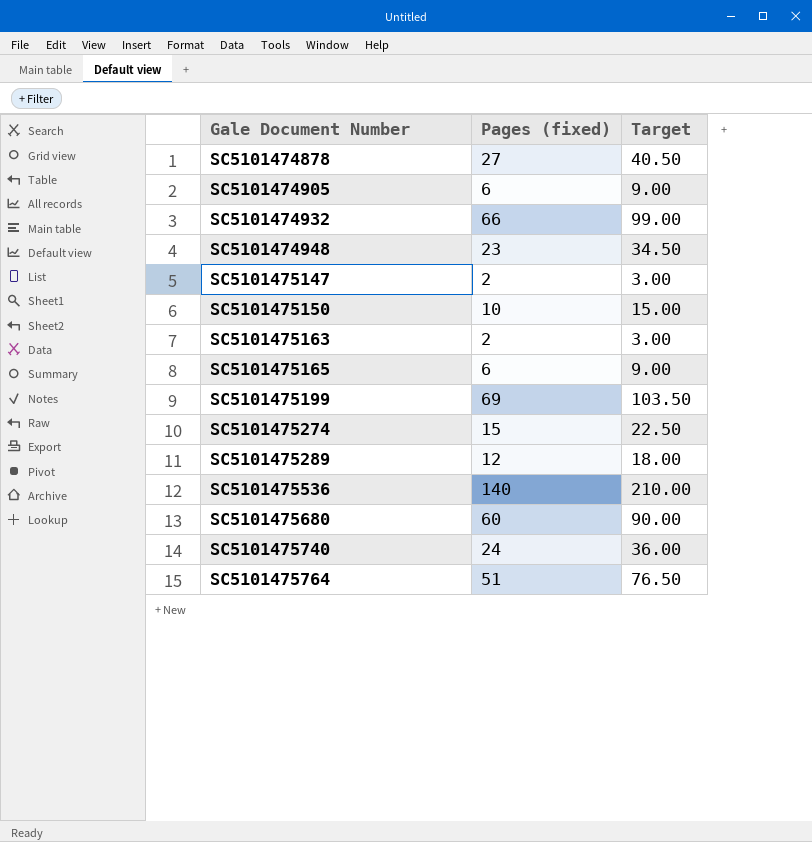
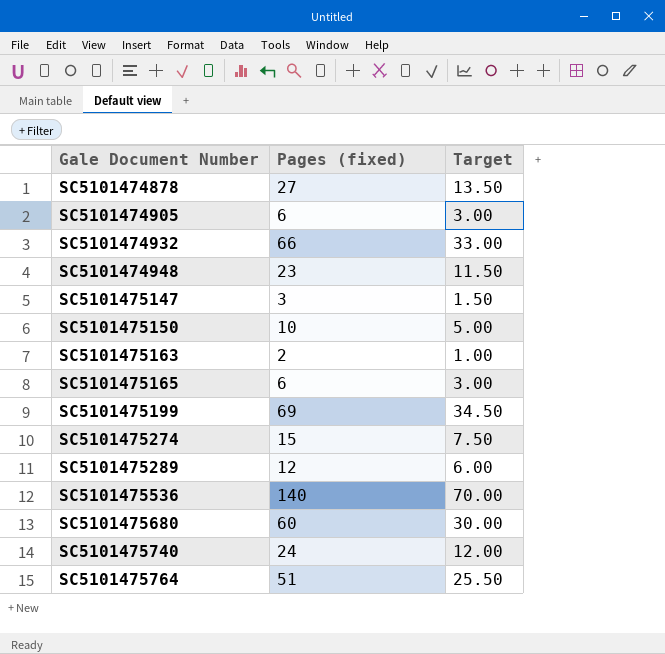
column Target | formula: [Pages (fixed)] * 1.5 -> [Pages (fixed)] * 0.5
SC5101475147 | Pages (fixed): 2 -> 3

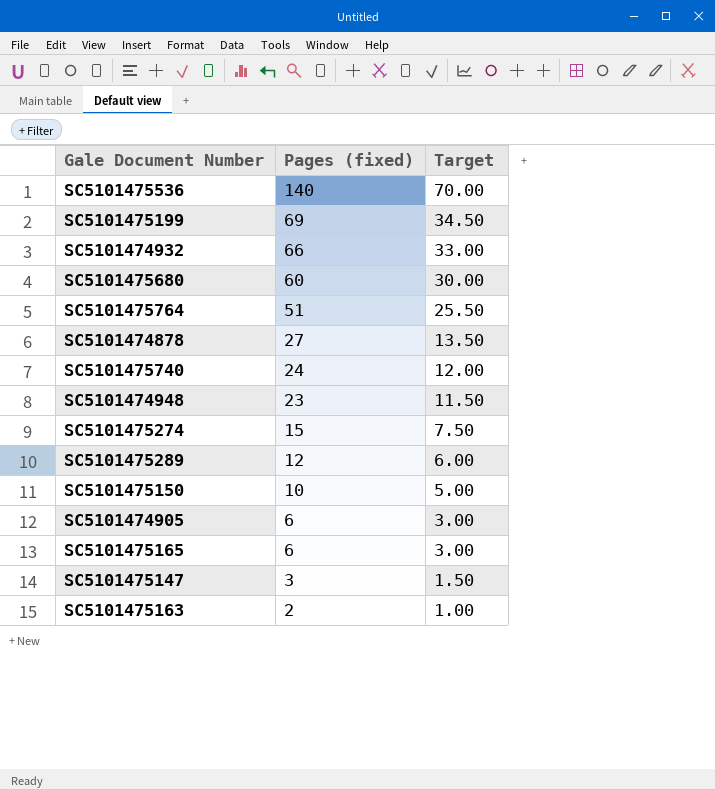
row order: Gale Document Number ascending -> Pages (fixed) descending

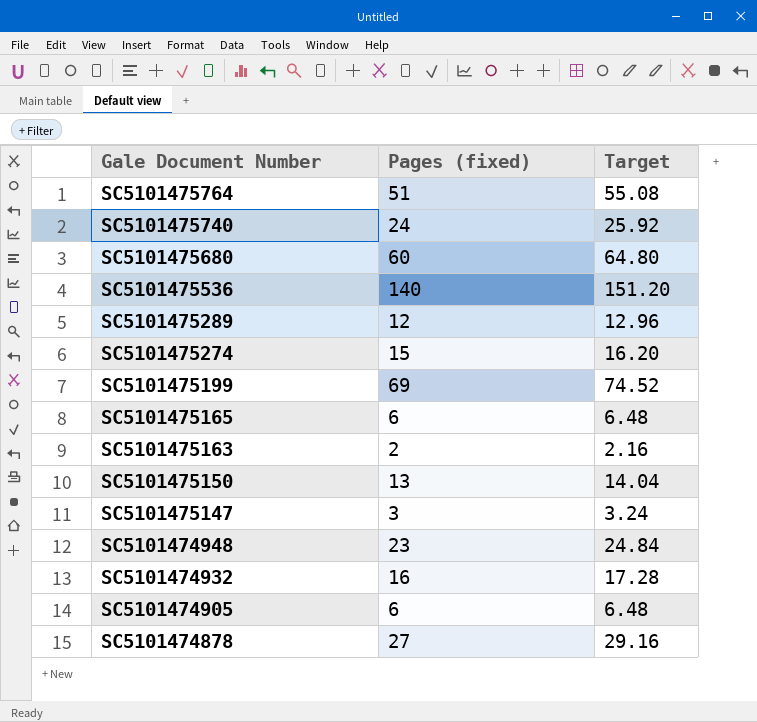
row order: Pages (fixed) descending -> Gale Document Number descending
column Target | formula: [Pages (fixed)] * 0.5 -> [Pages (fixed)] * 1.08
SC5101475150 | Pages (fixed): 10 -> 13
SC5101474932 | Pages (fixed): 66 -> 16

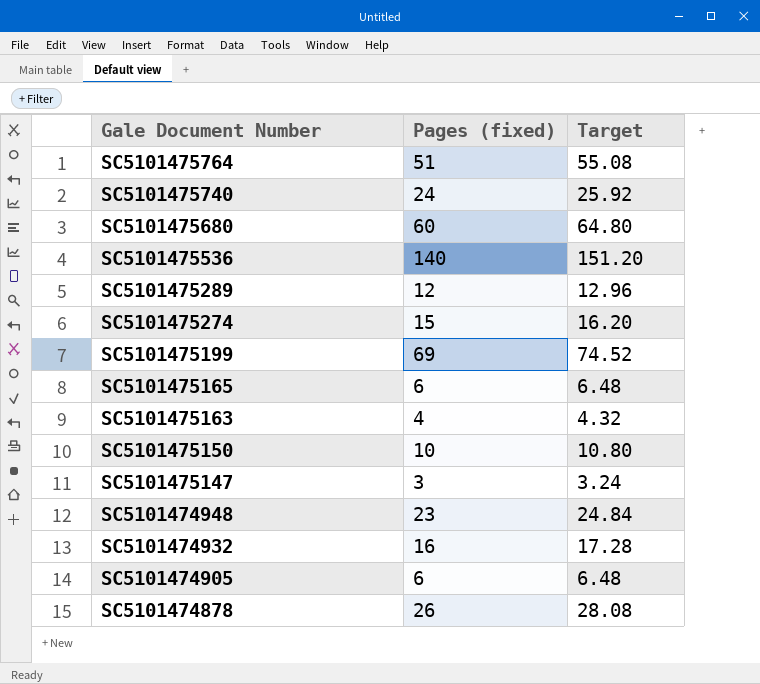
SC5101475163 | Pages (fixed): 2 -> 4
SC5101475163 | Target: 2.16 -> 4.32
SC5101475150 | Pages (fixed): 13 -> 10
SC5101475150 | Target: 14.04 -> 10.80
SC5101474878 | Pages (fixed): 27 -> 26
SC5101474878 | Target: 29.16 -> 28.08

